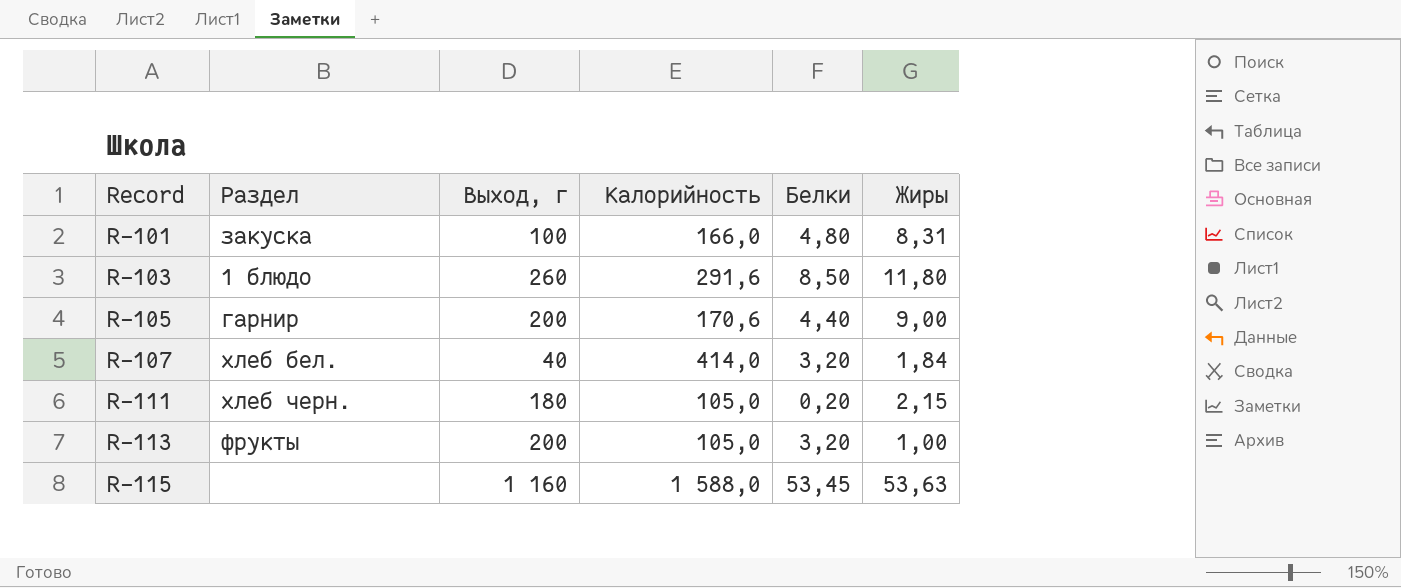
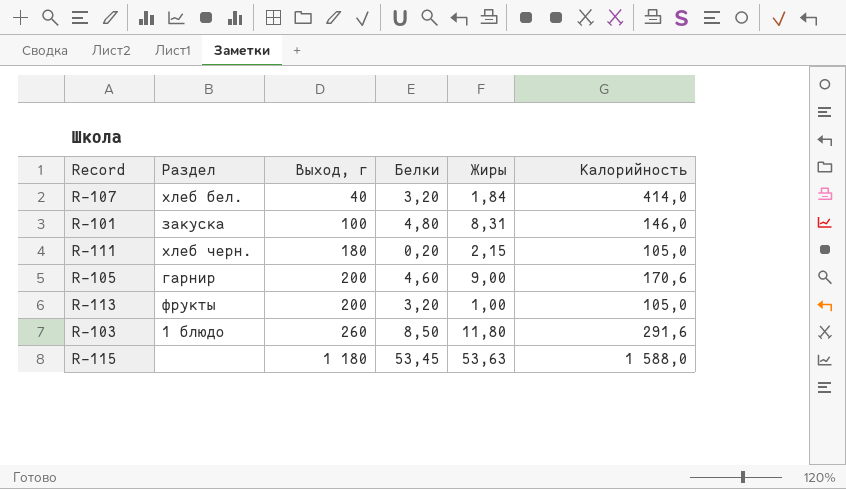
row order: Record ascending -> Выход, г ascending
column Калорийность | position: 4 -> 6
R-101 | Калорийность: 166,0 -> 146,0
R-105 | Белки: 4,40 -> 4,60
R-115 | Выход, г: 1 160 -> 1 180

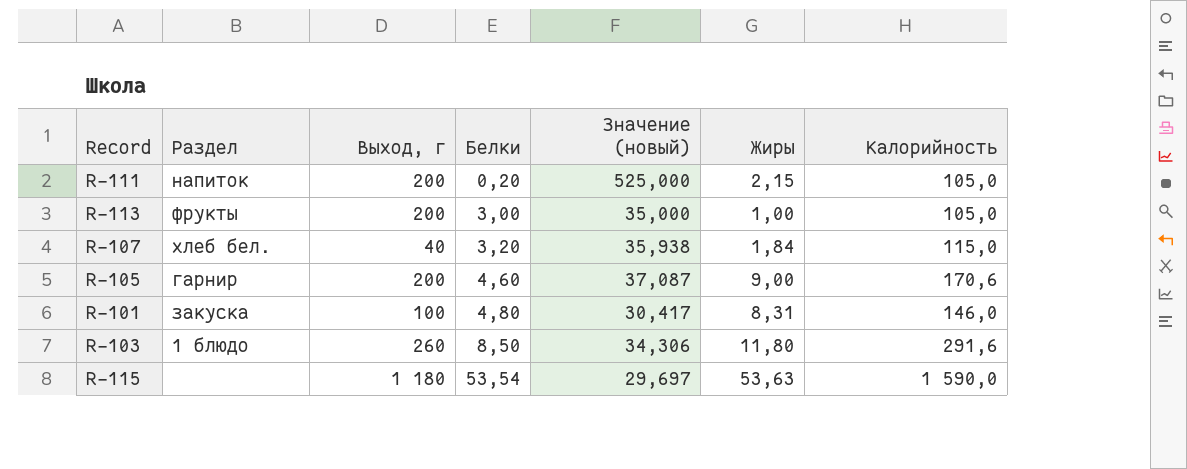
row order: Выход, г ascending -> Белки ascending
column Значение (новый) | formula: none -> [Калорийность] / [Белки]
R-111 | Раздел: хлеб черн. -> напиток
R-111 | Выход, г: 180 -> 200
R-113 | Белки: 3,20 -> 3,00
R-107 | Калорийность: 414,0 -> 115,0
R-115 | Белки: 53,45 -> 53,54
R-115 | Калорийность: 1 588,0 -> 1 590,0

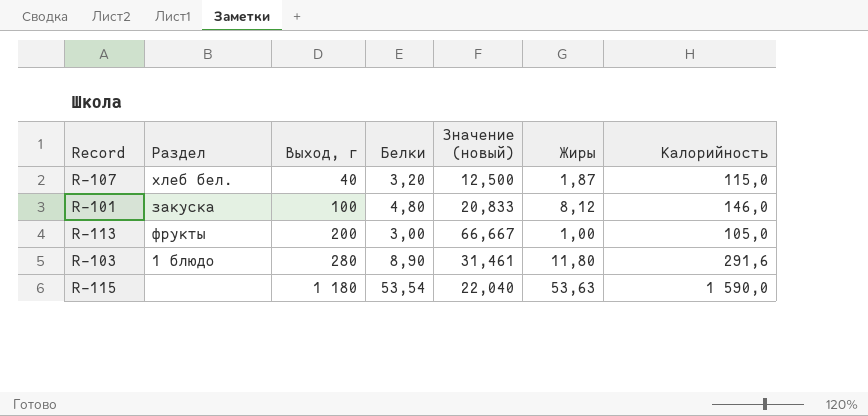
row order: Белки ascending -> Выход, г ascending
column Значение (новый) | formula: [Калорийность] / [Белки] -> [Выход, г] / [Белки]
row R-111: напиток | 200 | 0,20 | 525,000 | 2,15 | 105,0 -> none
row R-105: гарнир | 200 | 4,60 | 37,087 | 9,00 | 170,6 -> none
R-107 | Жиры: 1,84 -> 1,87
R-101 | Жиры: 8,31 -> 8,12
R-103 | Выход, г: 260 -> 280
R-103 | Белки: 8,50 -> 8,90

